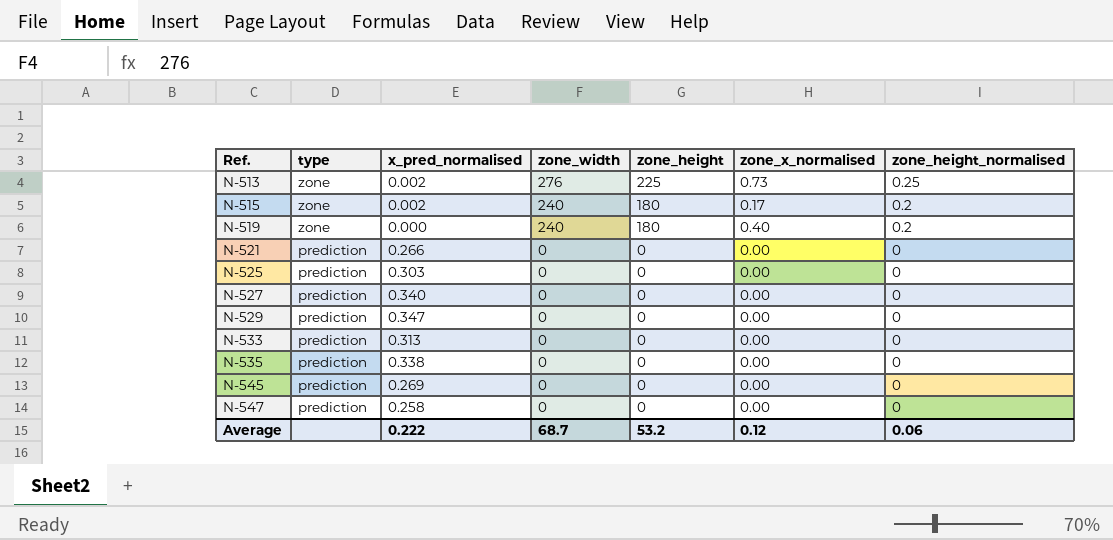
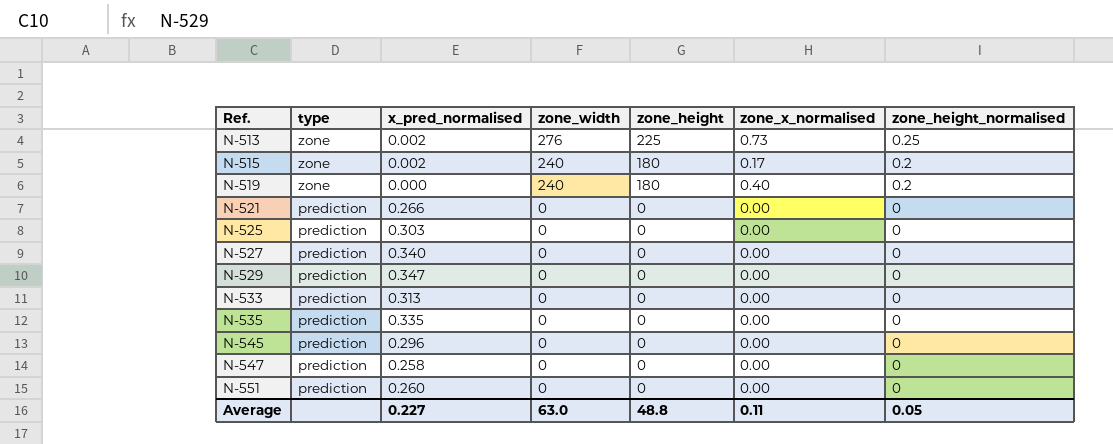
N-535 | x_pred_normalised: 0.338 -> 0.335
N-545 | x_pred_normalised: 0.269 -> 0.296
row N-551: none -> prediction | 0.260 | 0 | 0 | 0.00 | 0
Average | x_pred_normalised: 0.222 -> 0.227
Average | zone_width: 68.7 -> 63.0
Average | zone_height: 53.2 -> 48.8
Average | zone_x_normalised: 0.12 -> 0.11
Average | zone_height_normalised: 0.06 -> 0.05

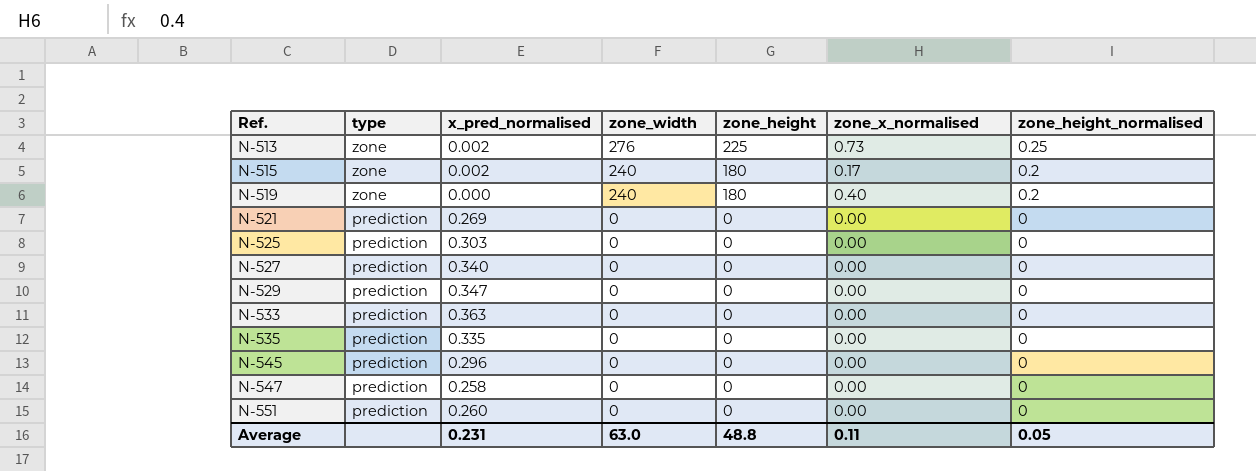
N-521 | x_pred_normalised: 0.266 -> 0.269
N-533 | x_pred_normalised: 0.313 -> 0.363
Average | x_pred_normalised: 0.227 -> 0.231

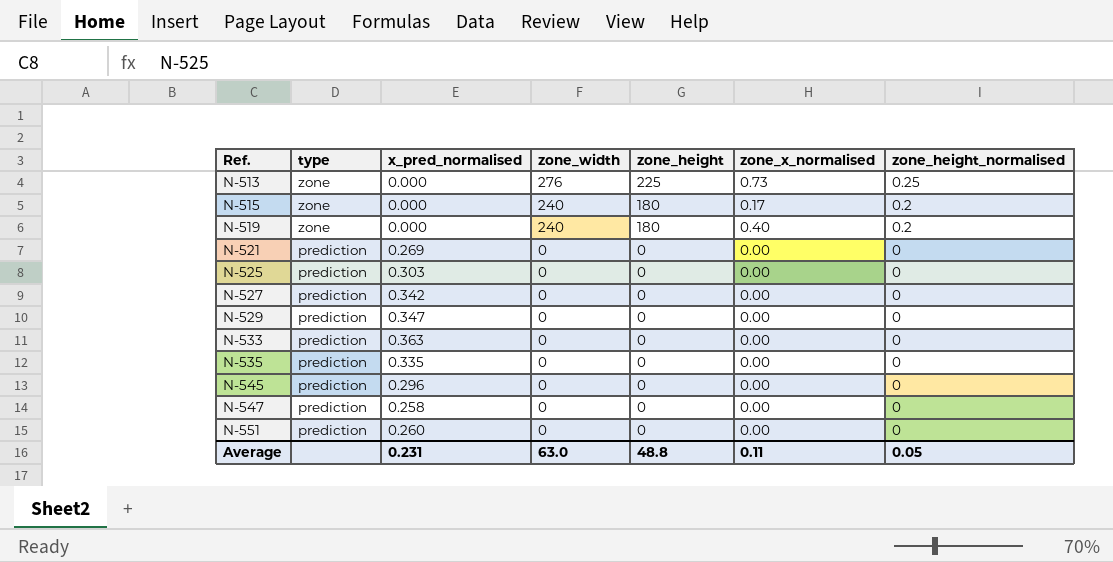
N-513 | x_pred_normalised: 0.002 -> 0.000
N-515 | x_pred_normalised: 0.002 -> 0.000
N-527 | x_pred_normalised: 0.340 -> 0.342

